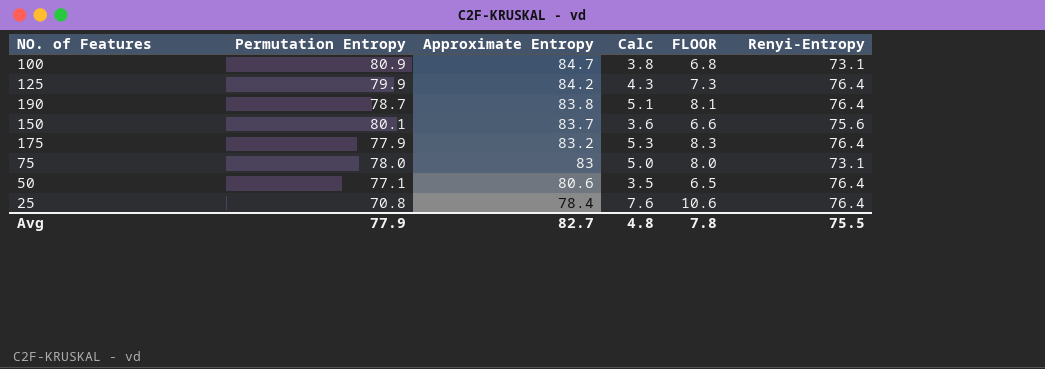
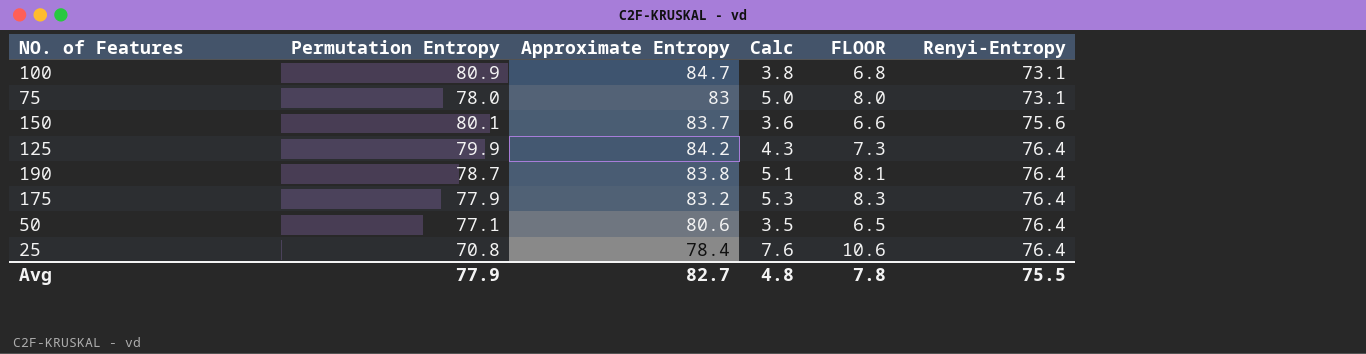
row order: Approximate Entropy descending -> Renyi-Entropy ascending

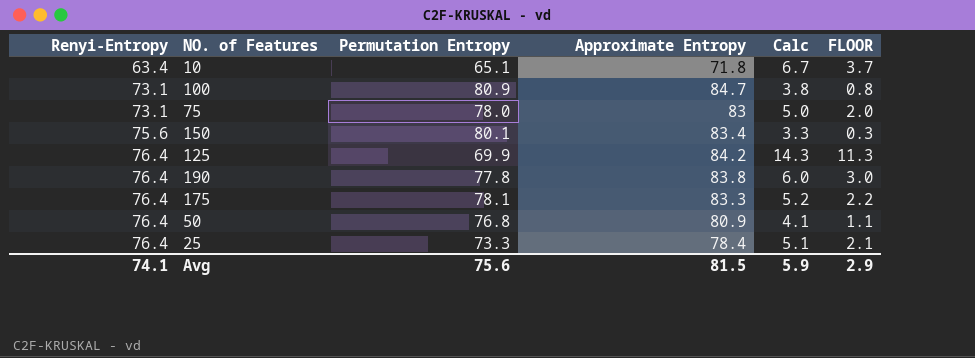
column Renyi-Entropy | position: 6 -> 1
column FLOOR | formula: [Calc] + 3 -> [Calc] - 3
row 10: none -> 63.4 | 65.1 | 71.8 | 6.7 | 3.7
150 | Approximate Entropy: 83.7 -> 83.4
150 | Calc: 3.6 -> 3.3
125 | Permutation Entropy: 79.9 -> 69.9
125 | Calc: 4.3 -> 14.3
190 | Permutation Entropy: 78.7 -> 77.8
190 | Calc: 5.1 -> 6.0
175 | Permutation Entropy: 77.9 -> 78.1
175 | Approximate Entropy: 83.2 -> 83.3
175 | Calc: 5.3 -> 5.2
50 | Permutation Entropy: 77.1 -> 76.8
50 | Approximate Entropy: 80.6 -> 80.9
50 | Calc: 3.5 -> 4.1
25 | Permutation Entropy: 70.8 -> 73.3
25 | Calc: 7.6 -> 5.1
Avg | Renyi-Entropy: 75.5 -> 74.1
Avg | Permutation Entropy: 77.9 -> 75.6
Avg | Approximate Entropy: 82.7 -> 81.5
Avg | Calc: 4.8 -> 5.9
Avg | FLOOR: 7.8 -> 2.9

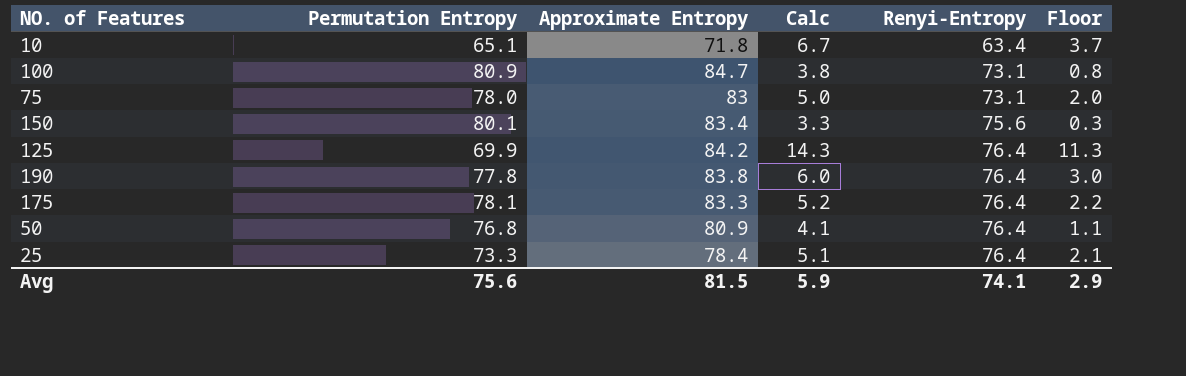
column Renyi-Entropy | position: 1 -> 5
column name: FLOOR -> Floor

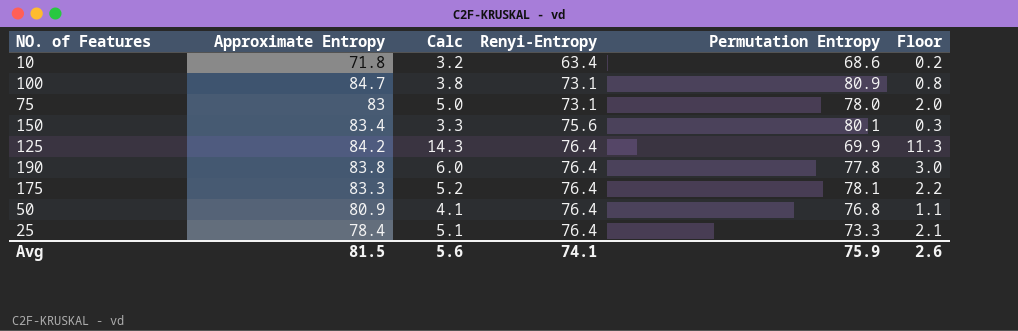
column Permutation Entropy | position: 2 -> 5
10 | Calc: 6.7 -> 3.2
10 | Permutation Entropy: 65.1 -> 68.6
10 | Floor: 3.7 -> 0.2
Avg | Calc: 5.9 -> 5.6
Avg | Permutation Entropy: 75.6 -> 75.9
Avg | Floor: 2.9 -> 2.6

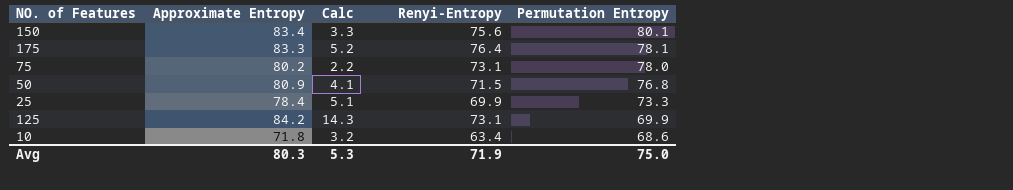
row order: Renyi-Entropy ascending -> Permutation Entropy descending
column Floor | formula: [Calc] - 3 -> none
row 100: 84.7 | 3.8 | 73.1 | 80.9 | 0.8 -> none
row 190: 83.8 | 6.0 | 76.4 | 77.8 | 3.0 -> none
75 | Approximate Entropy: 83 -> 80.2
75 | Calc: 5.0 -> 2.2
50 | Renyi-Entropy: 76.4 -> 71.5
25 | Renyi-Entropy: 76.4 -> 69.9
125 | Renyi-Entropy: 76.4 -> 73.1
Avg | Approximate Entropy: 81.5 -> 80.3
Avg | Calc: 5.6 -> 5.3
Avg | Renyi-Entropy: 74.1 -> 71.9
Avg | Permutation Entropy: 75.9 -> 75.0

